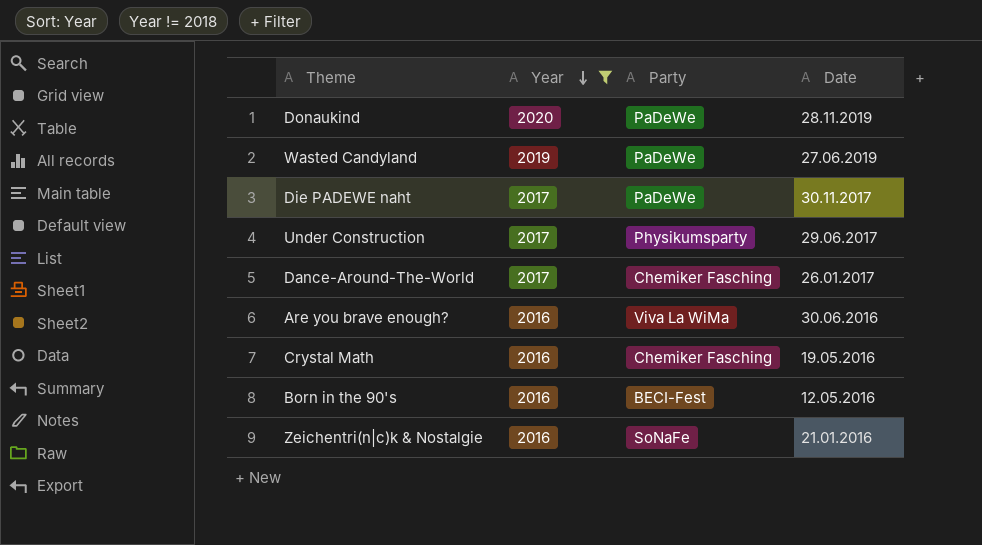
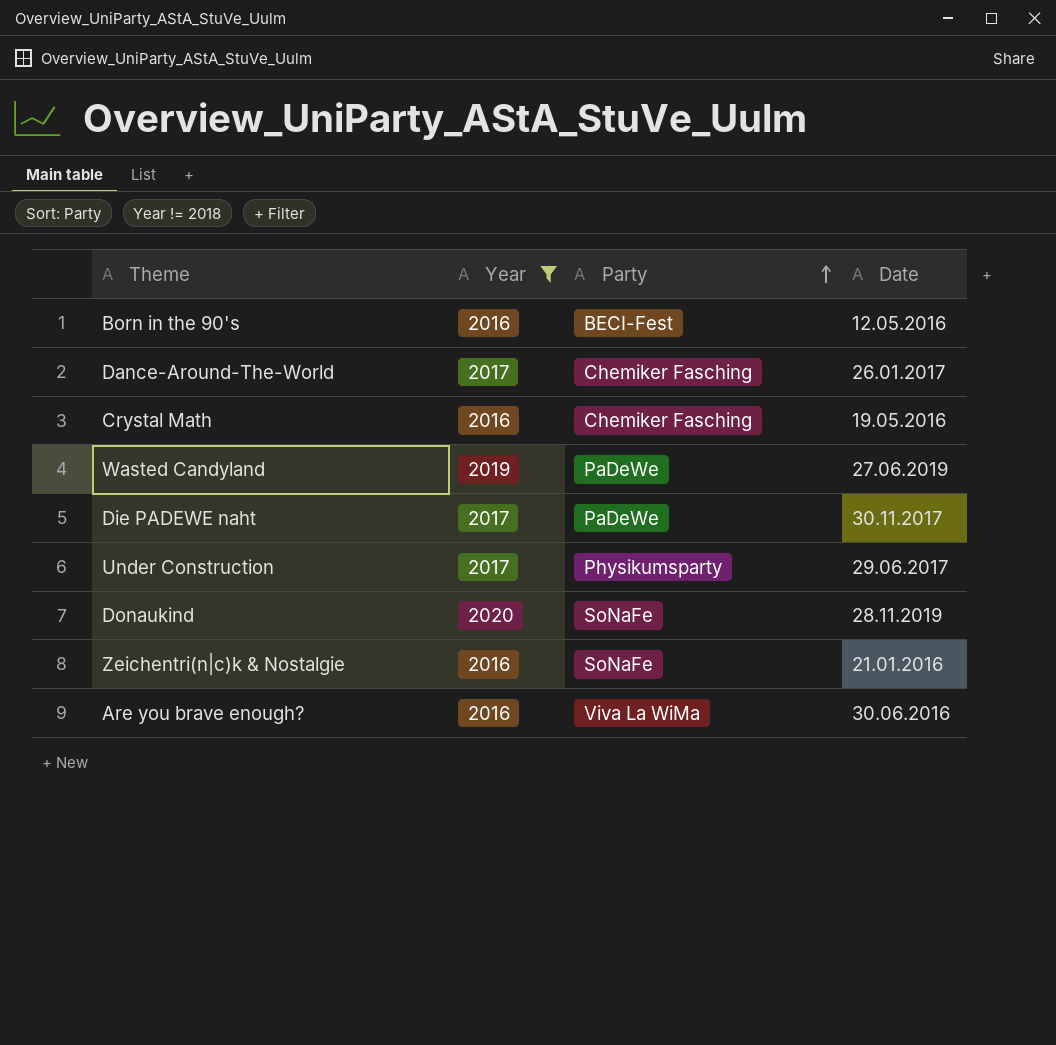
row order: Year descending -> Party ascending
Donaukind | Party: PaDeWe -> SoNaFe

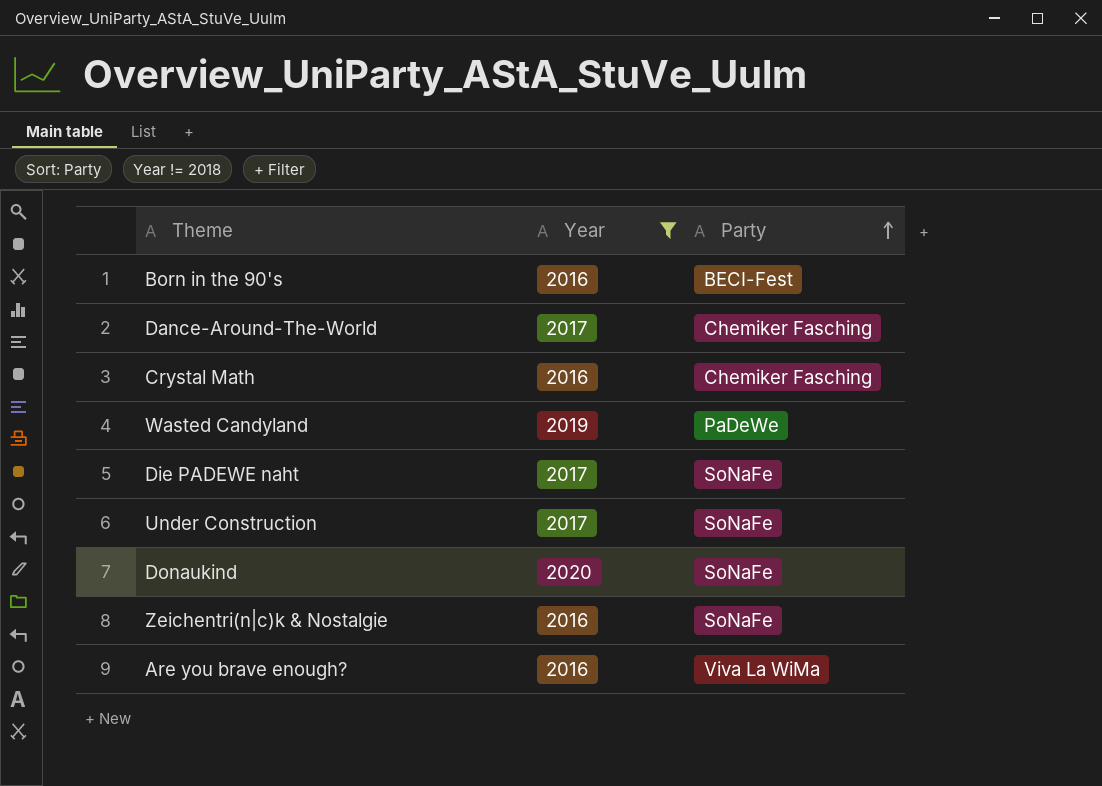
column Date | position: 4 -> none
Die PADEWE naht | Party: PaDeWe -> SoNaFe
Under Construction | Party: Physikumsparty -> SoNaFe

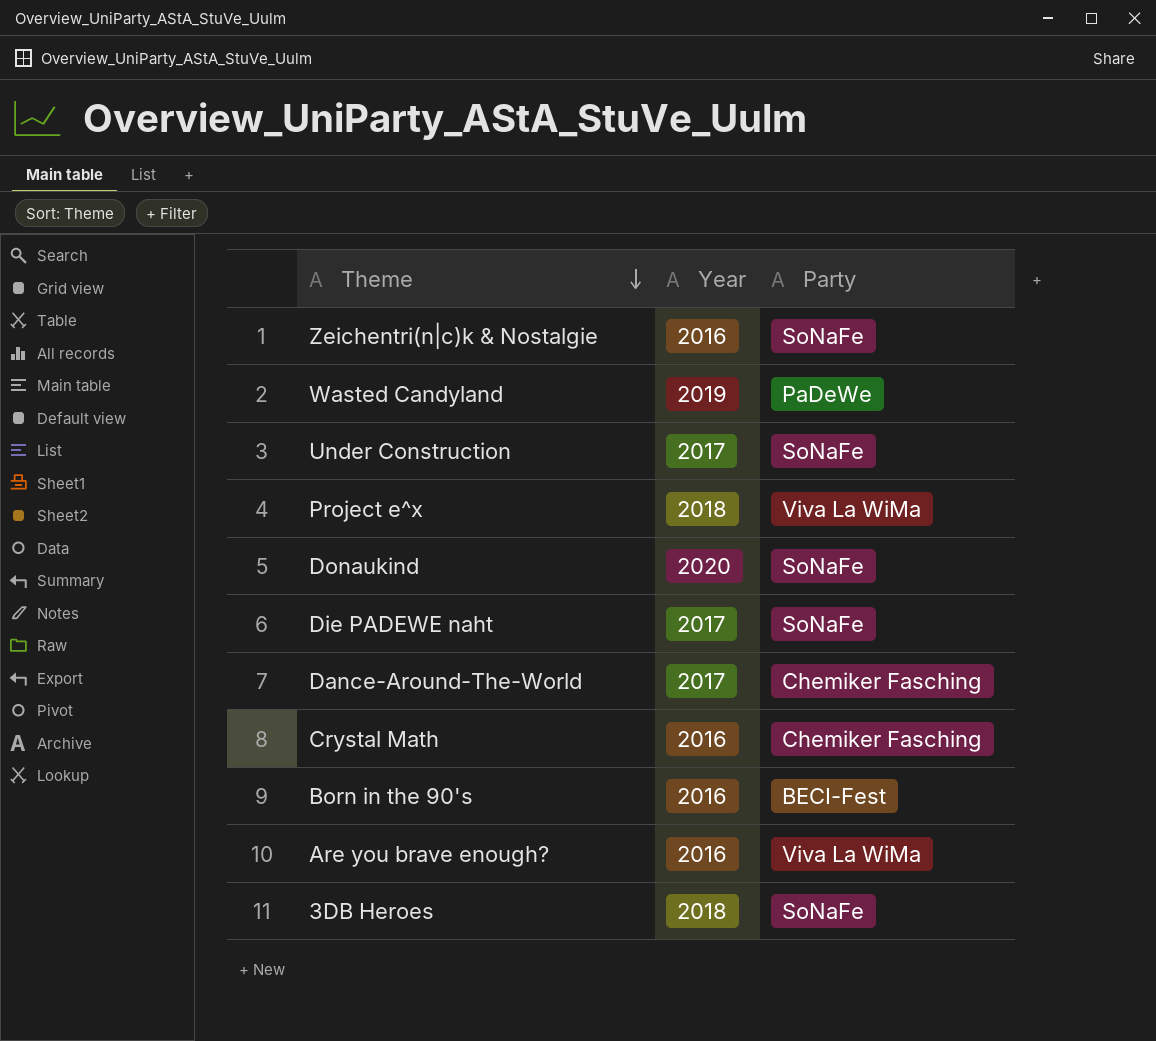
filter: Year != 2018 -> none
row order: Party ascending -> Theme descending

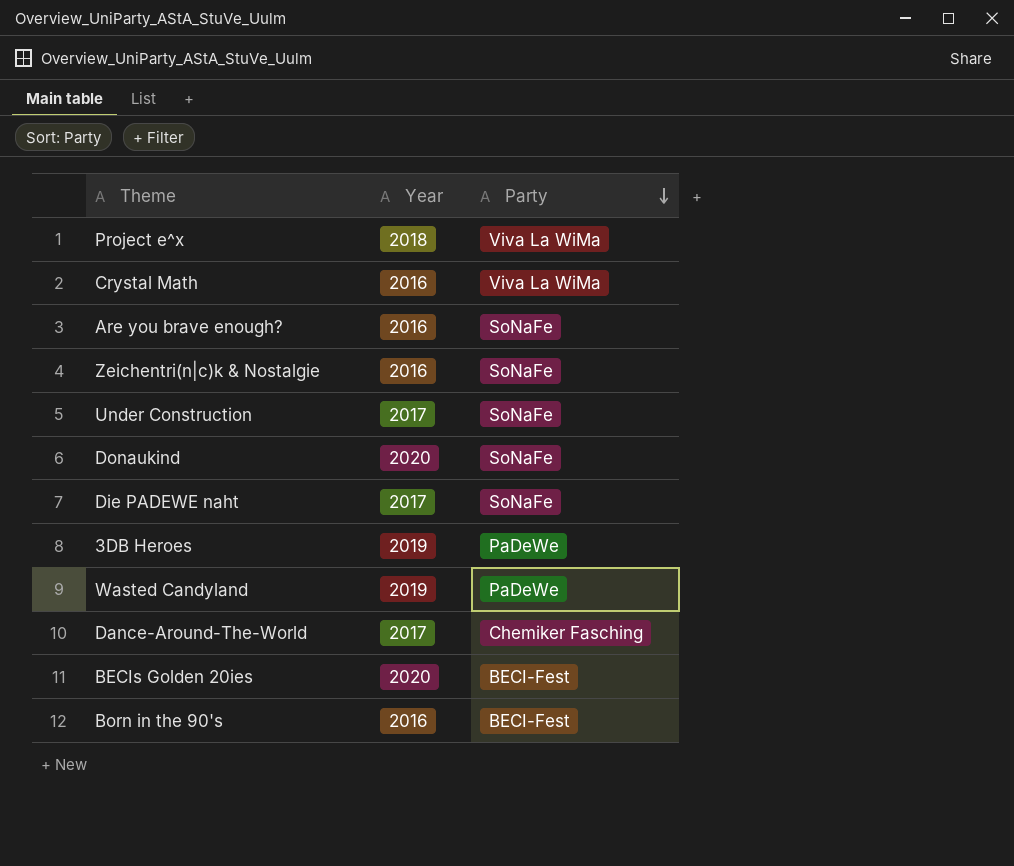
row order: Theme descending -> Party descending
Crystal Math | Party: Chemiker Fasching -> Viva La WiMa
Are you brave enough? | Party: Viva La WiMa -> SoNaFe
3DB Heroes | Year: 2018 -> 2019
3DB Heroes | Party: SoNaFe -> PaDeWe
row BECIs Golden 20ies: none -> 2020 | BECI-Fest

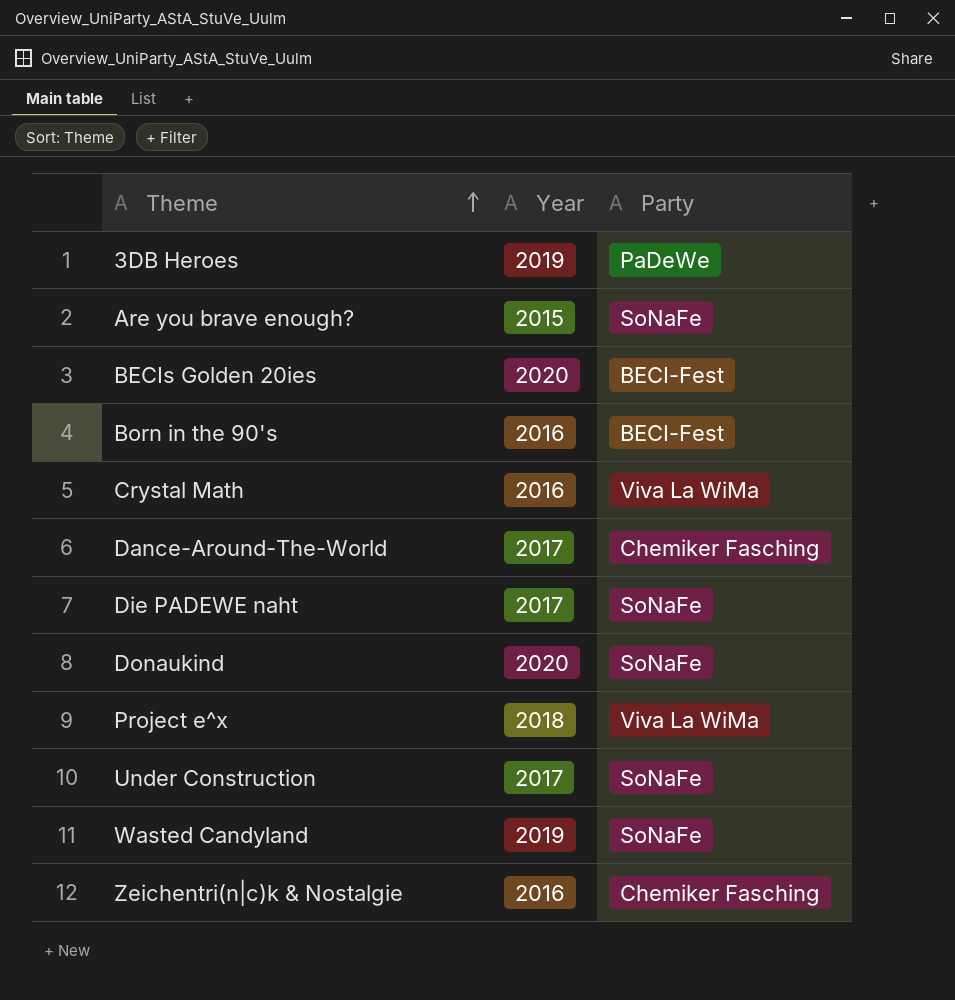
row order: Party descending -> Theme ascending
Are you brave enough? | Year: 2016 -> 2015
Wasted Candyland | Party: PaDeWe -> SoNaFe
Zeichentri(n|c)k & Nostalgie | Party: SoNaFe -> Chemiker Fasching

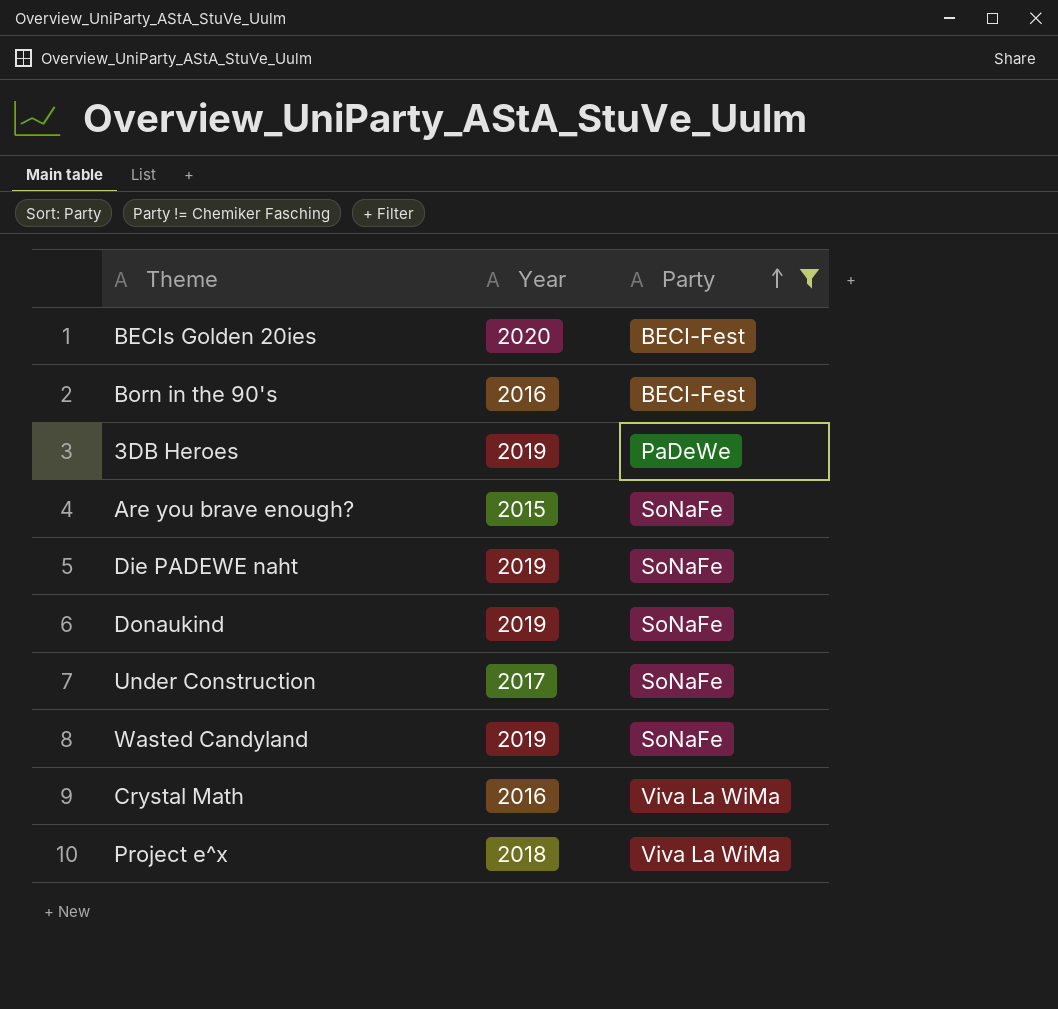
filter: none -> Party != Chemiker Fasching
row order: Theme ascending -> Party ascending
Die PADEWE naht | Year: 2017 -> 2019
Donaukind | Year: 2020 -> 2019

